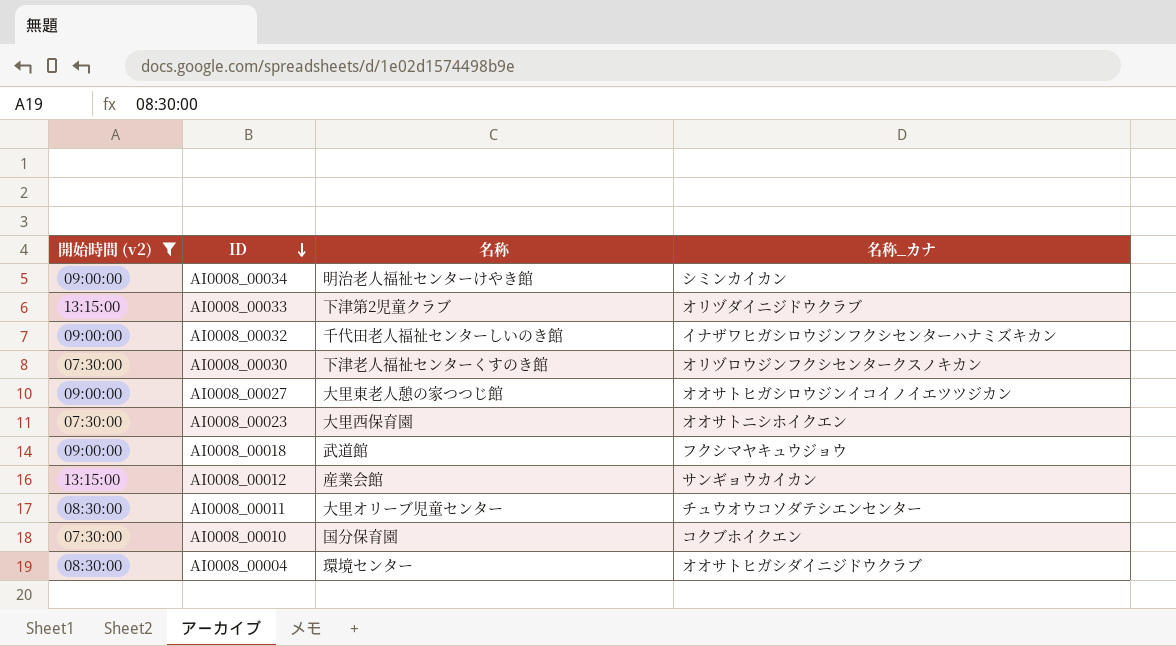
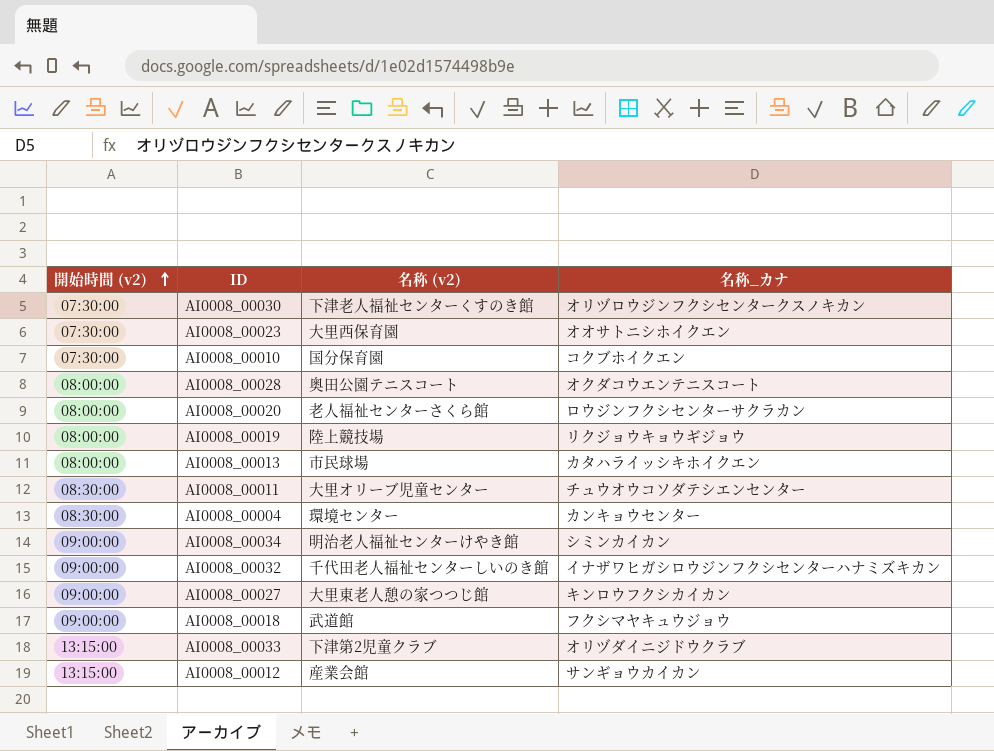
filter: 開始時間 (v2) != 08:00:00 -> none
row order: ID descending -> 開始時間 (v2) ascending
column name: 名称 -> 名称 (v2)
AI0008_00004 | 名称_カナ: オオサトヒガシダイニジドウクラブ -> カンキョウセンター
AI0008_00027 | 名称_カナ: オオサトヒガシロウジンイコイノイエツツジカン -> キンロウフクシカイカン

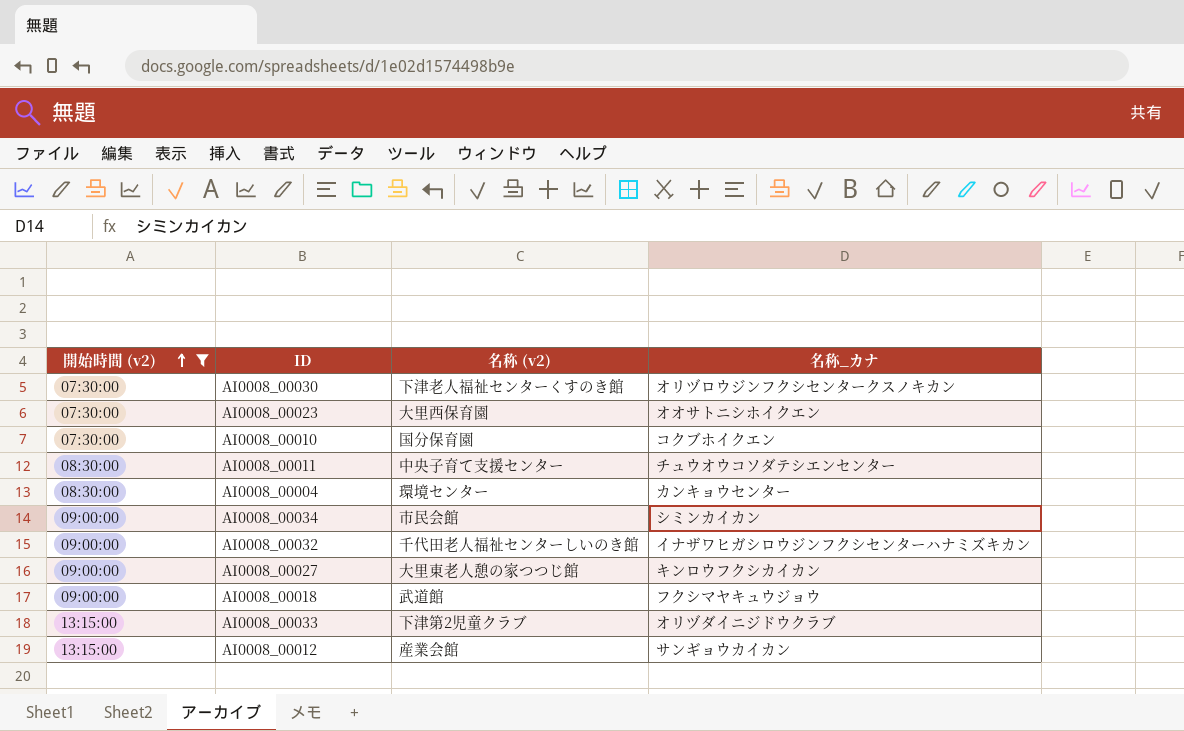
filter: none -> 開始時間 (v2) != 08:00:00
AI0008_00011 | 名称 (v2): 大里オリーブ児童センター -> 中央子育て支援センター
AI0008_00034 | 名称 (v2): 明治老人福祉センターけやき館 -> 市民会館

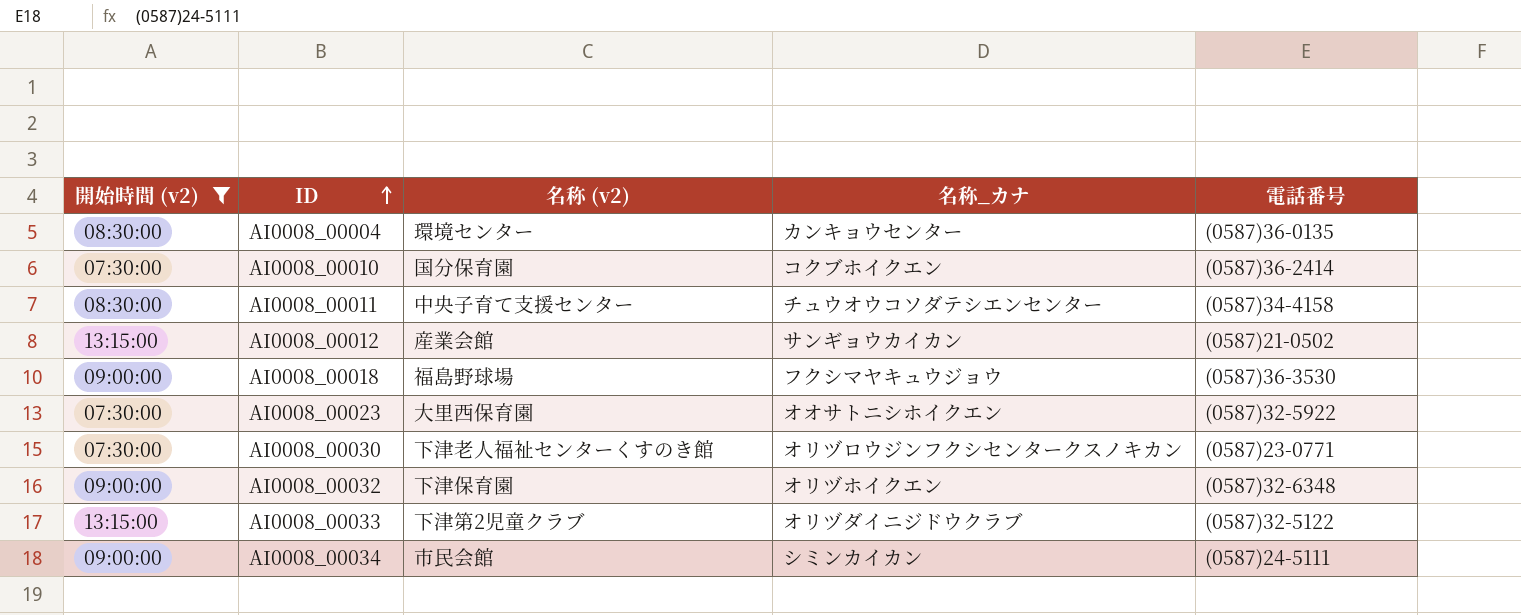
row order: 開始時間 (v2) ascending -> ID ascending
column 電話番号 | position: none -> 5
row AI0008_00027: 09:00:00 | 大里東老人憩の家つつじ館 | キンロウフクシカイカン -> none
AI0008_00018 | 名称 (v2): 武道館 -> 福島野球場
AI0008_00032 | 名称 (v2): 千代田老人福祉センターしいのき館 -> 下津保育園
AI0008_00032 | 名称_カナ: イナザワヒガシロウジンフクシセンターハナミズキカン -> オリヅホイクエン

